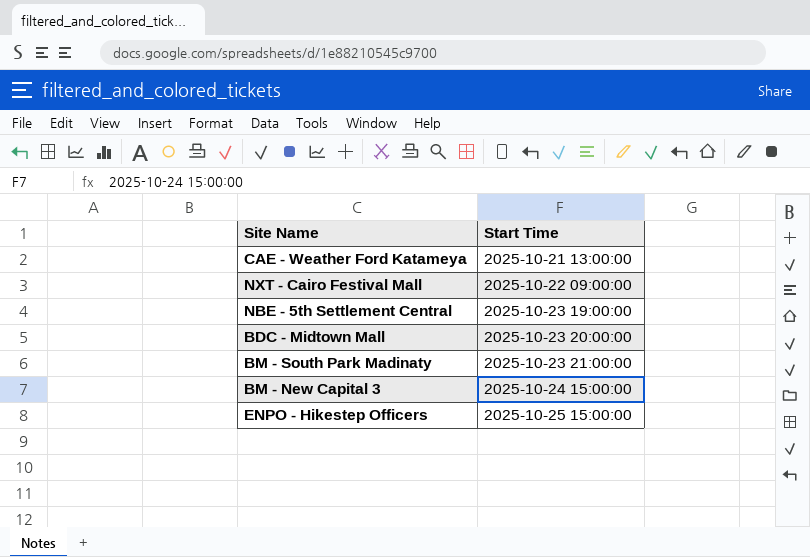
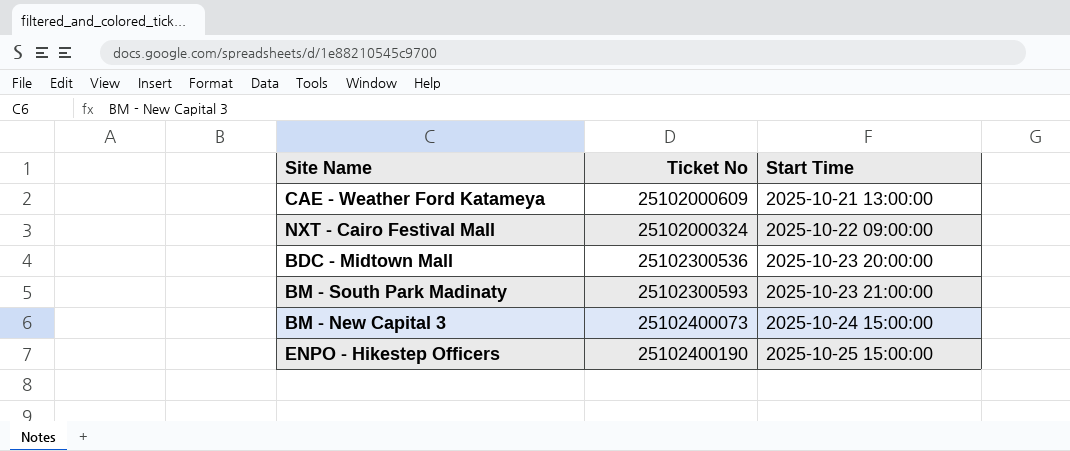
column Ticket No | position: none -> 2
row NBE - 5th Settlement Central: 2025-10-23 19:00:00 -> none

